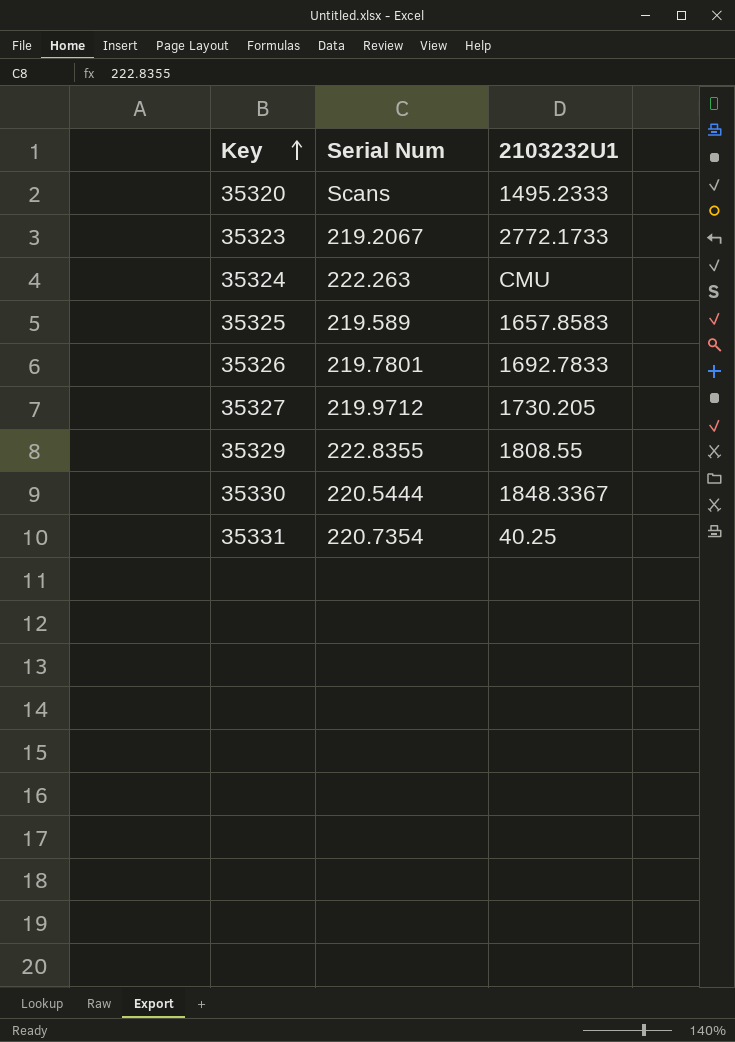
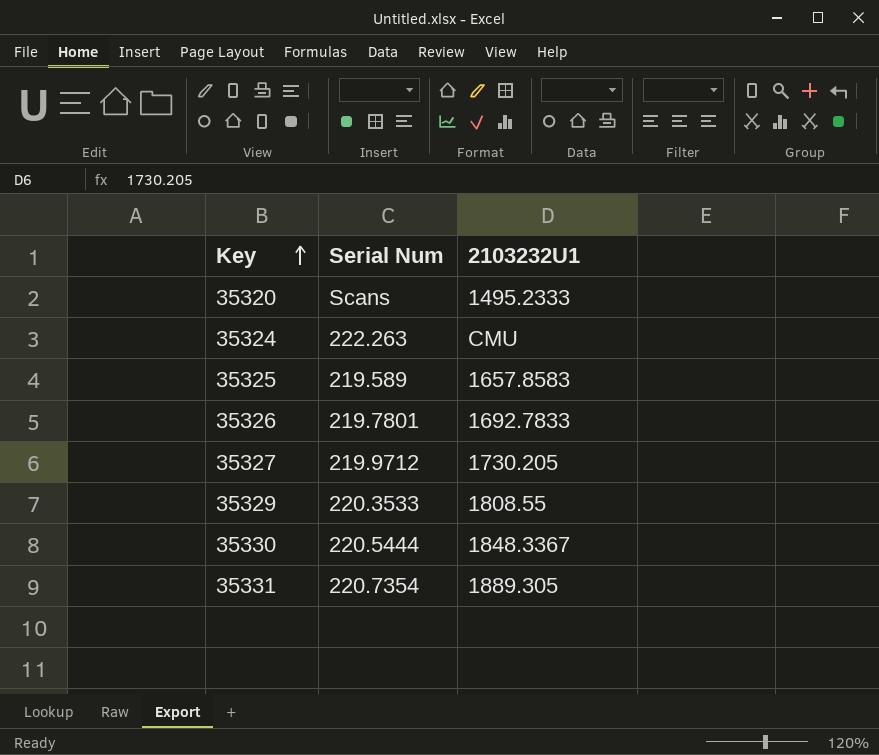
row 35323: 219.2067 | 2772.1733 -> none
35329 | Serial Num: 222.8355 -> 220.3533
35331 | 2103232U1: 40.25 -> 1889.305

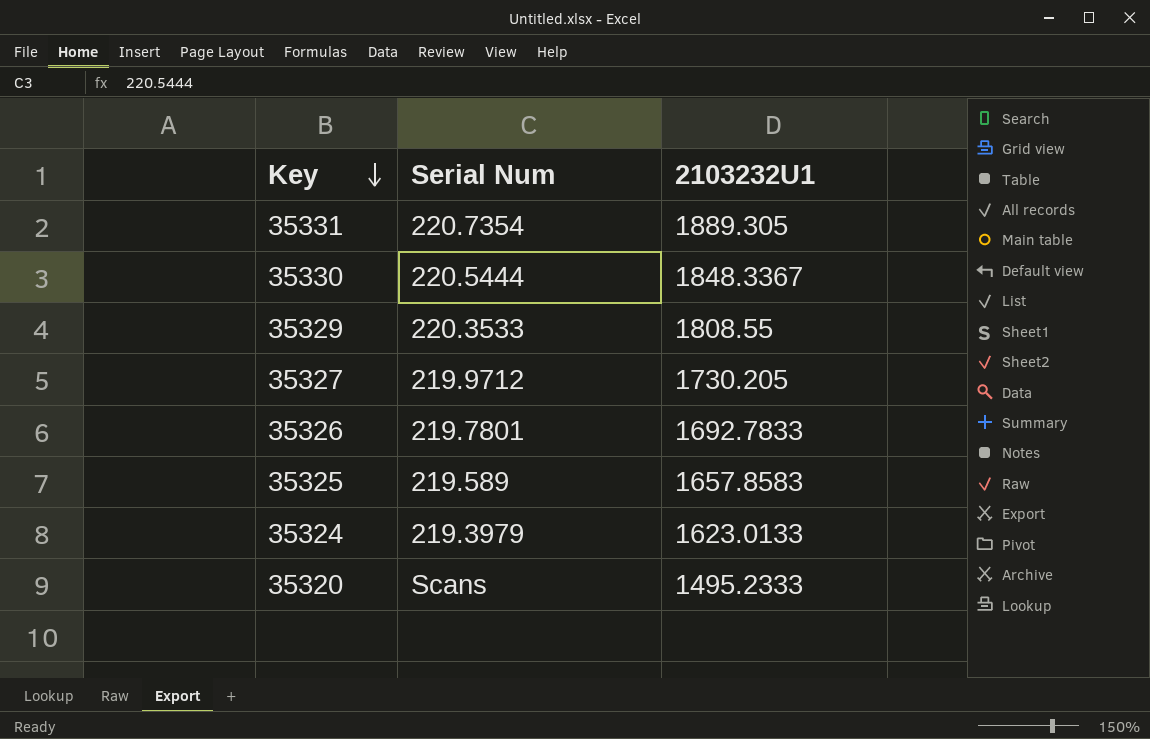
row order: Key ascending -> Key descending
35324 | Serial Num: 222.263 -> 219.3979
35324 | 2103232U1: CMU -> 1623.0133

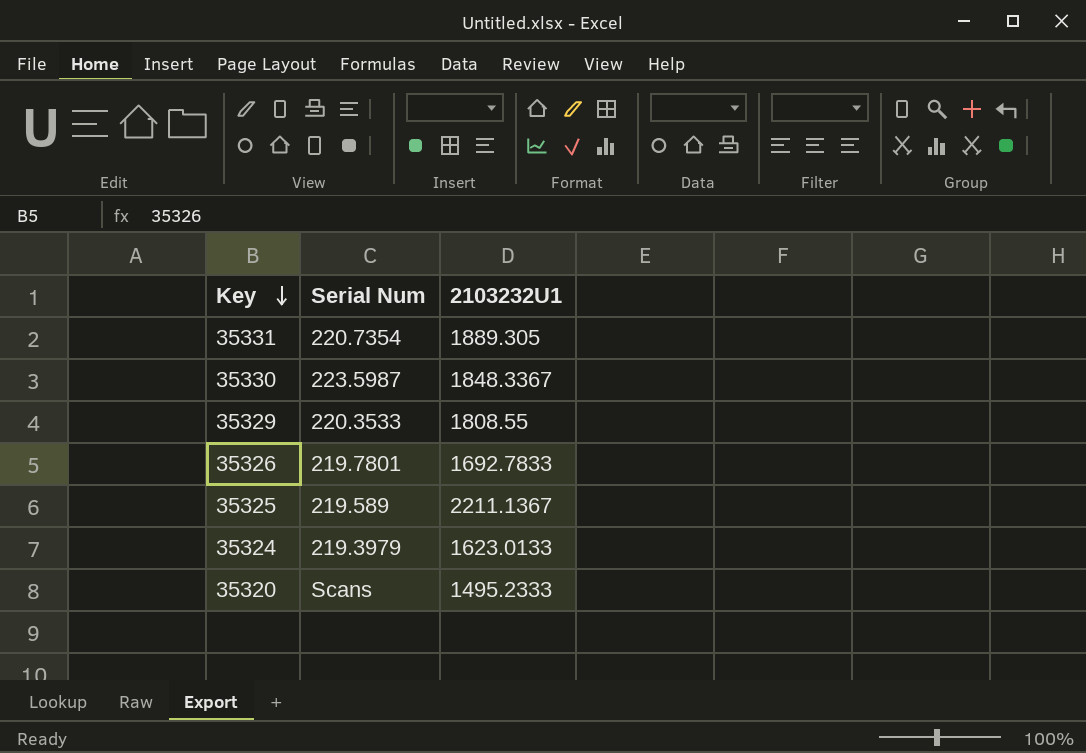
row 35327: 219.9712 | 1730.205 -> none
35330 | Serial Num: 220.5444 -> 223.5987
35325 | 2103232U1: 1657.8583 -> 2211.1367

